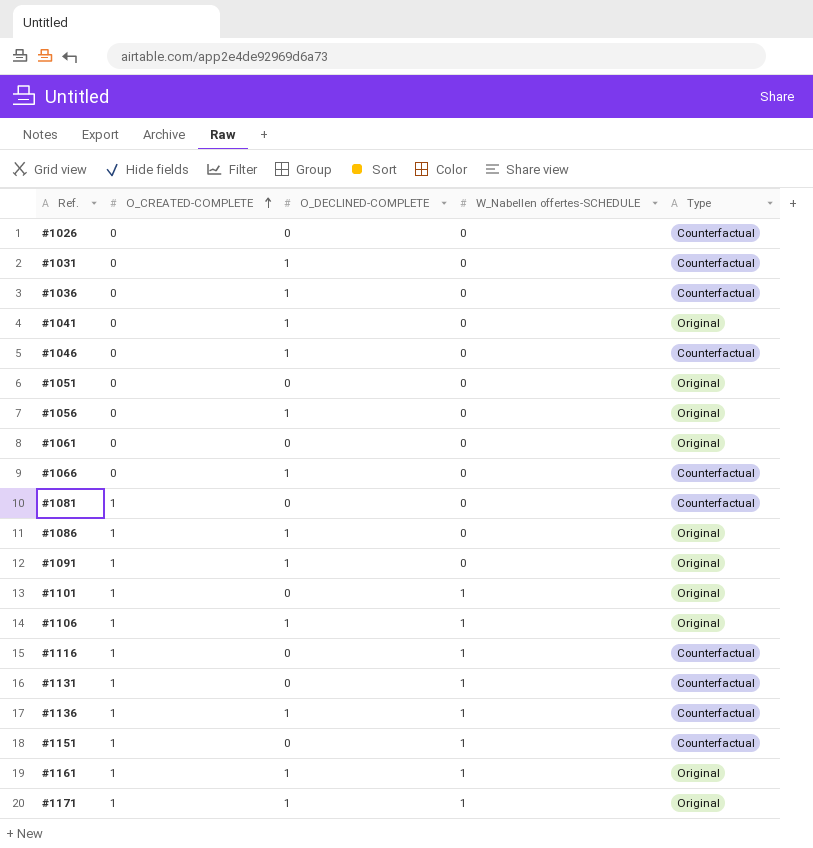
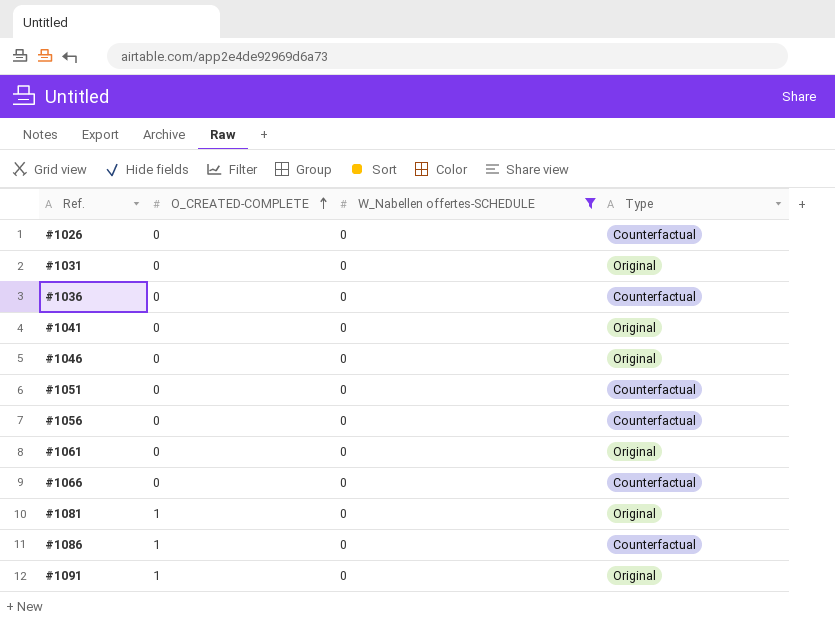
filter: none -> W_Nabellen offertes-SCHEDULE = 0
column O_DECLINED-COMPLETE | position: 3 -> none
#1031 | Type: Counterfactual -> Original
#1046 | Type: Counterfactual -> Original
#1051 | Type: Original -> Counterfactual
#1056 | Type: Original -> Counterfactual
#1081 | Type: Counterfactual -> Original
#1086 | Type: Original -> Counterfactual

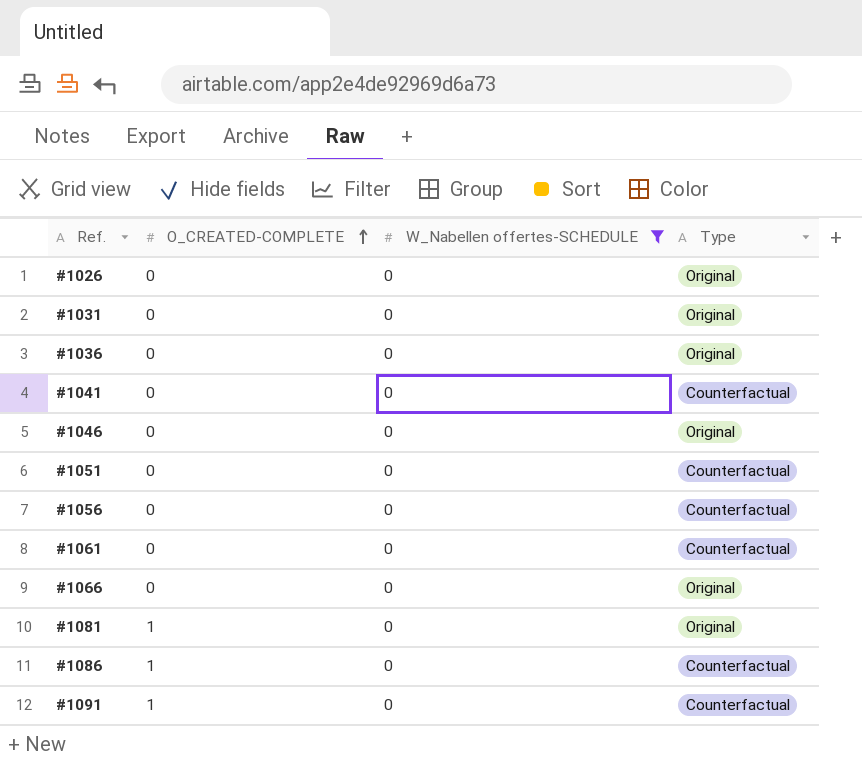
#1026 | Type: Counterfactual -> Original
#1036 | Type: Counterfactual -> Original
#1041 | Type: Original -> Counterfactual
#1061 | Type: Original -> Counterfactual
#1066 | Type: Counterfactual -> Original
#1091 | Type: Original -> Counterfactual

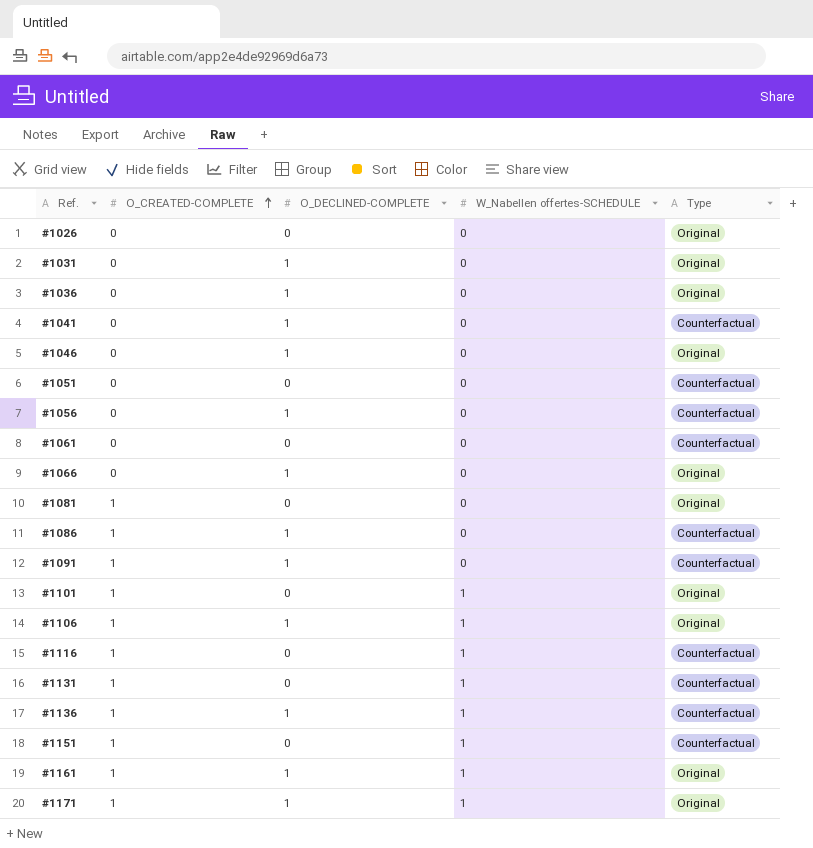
filter: W_Nabellen offertes-SCHEDULE = 0 -> none
column O_DECLINED-COMPLETE | position: none -> 3

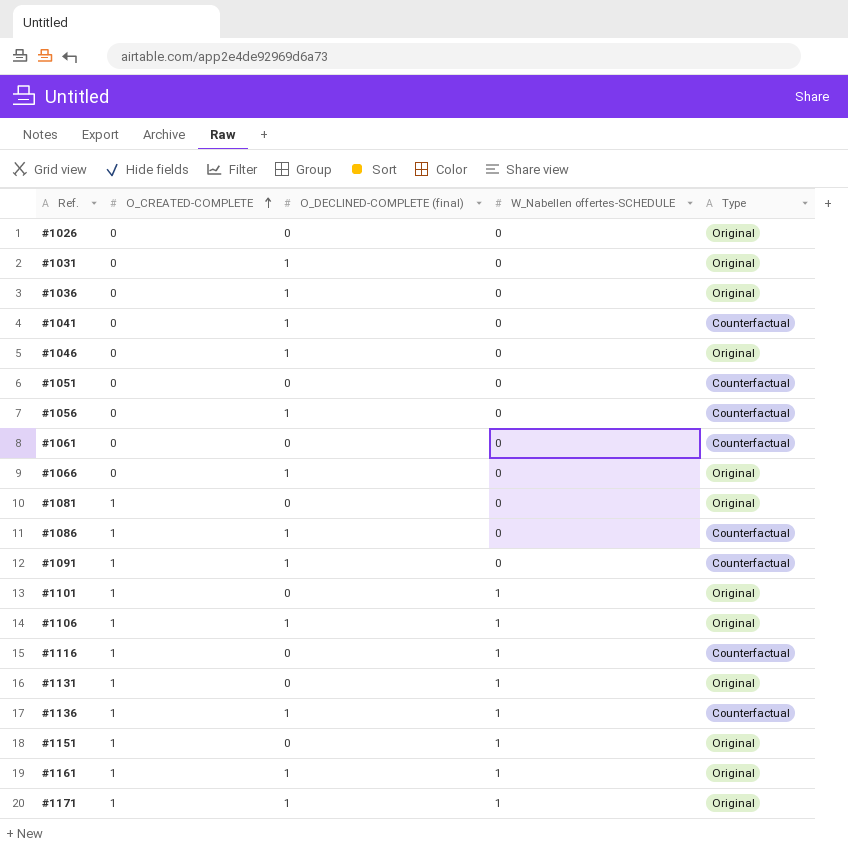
column name: O_DECLINED-COMPLETE -> O_DECLINED-COMPLETE (final)
#1131 | Type: Counterfactual -> Original
#1151 | Type: Counterfactual -> Original

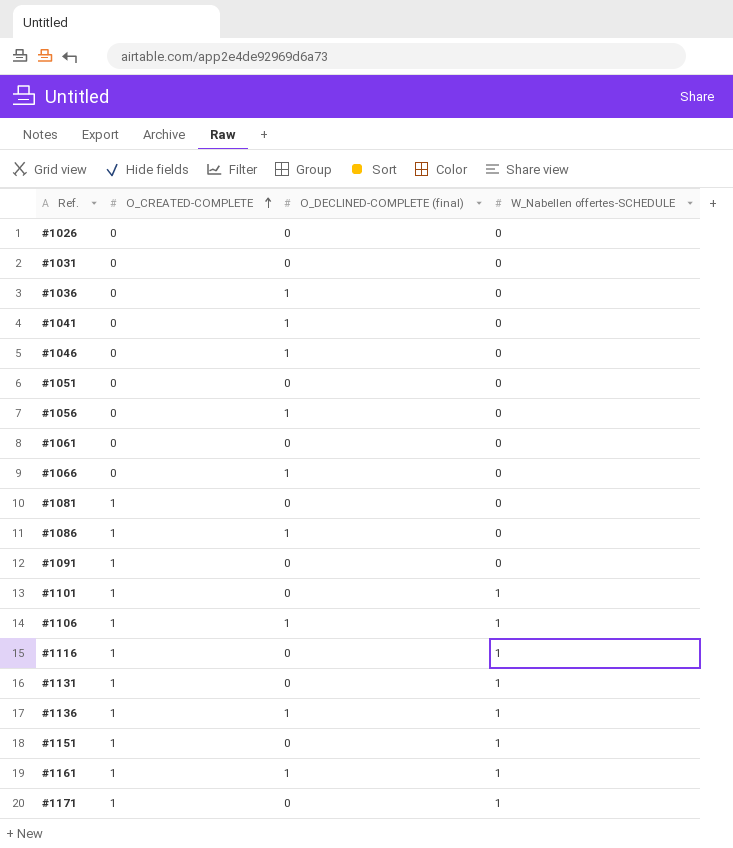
column Type | position: 5 -> none
#1031 | O_DECLINED-COMPLETE (final): 1 -> 0
#1091 | O_DECLINED-COMPLETE (final): 1 -> 0
#1171 | O_DECLINED-COMPLETE (final): 1 -> 0

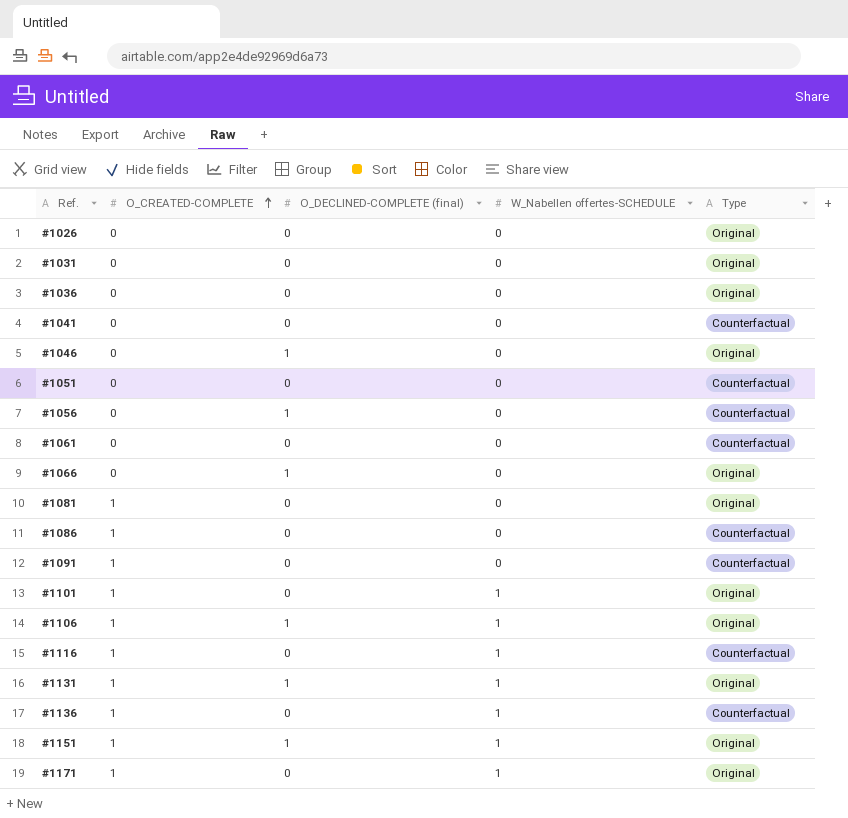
column Type | position: none -> 5
row #1161: 1 | 1 | 1 -> none
#1036 | O_DECLINED-COMPLETE (final): 1 -> 0
#1041 | O_DECLINED-COMPLETE (final): 1 -> 0
#1086 | O_DECLINED-COMPLETE (final): 1 -> 0
#1131 | O_DECLINED-COMPLETE (final): 0 -> 1
#1136 | O_DECLINED-COMPLETE (final): 1 -> 0
#1151 | O_DECLINED-COMPLETE (final): 0 -> 1

